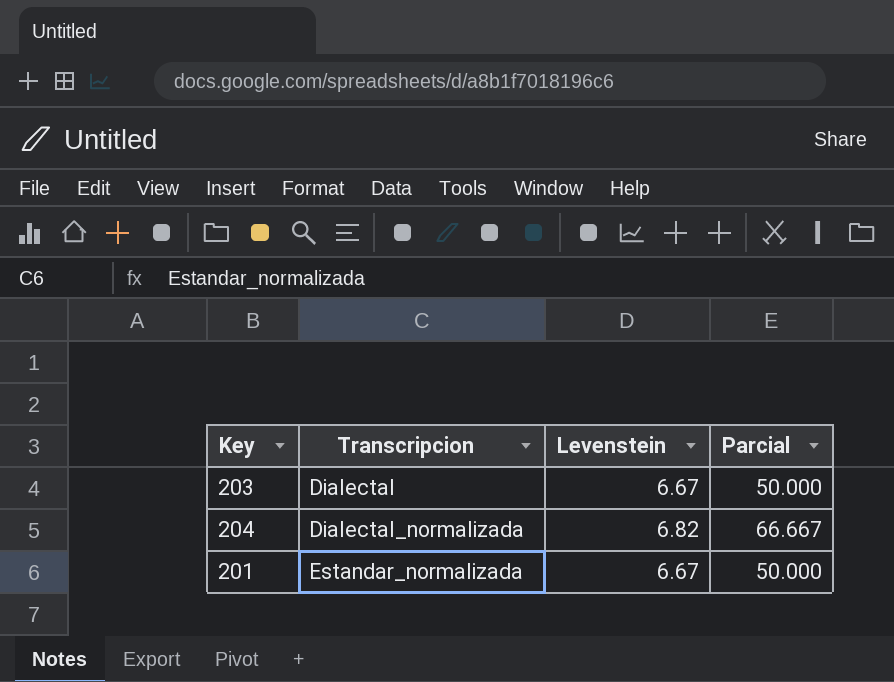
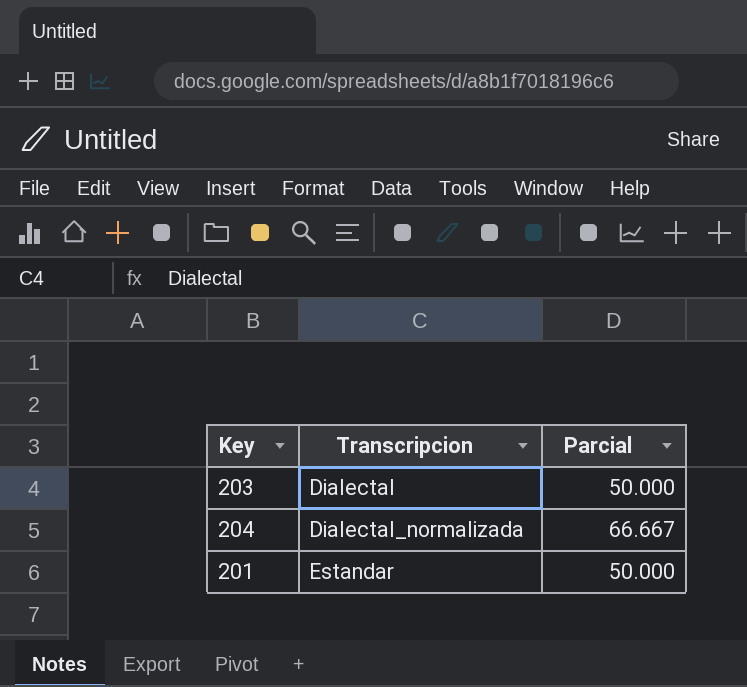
column Levenstein | position: 3 -> none
201 | Transcripcion: Estandar_normalizada -> Estandar

